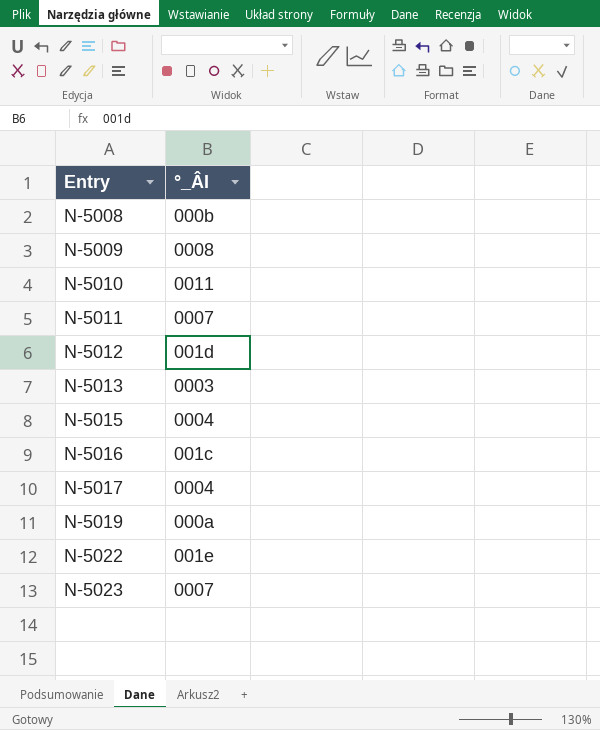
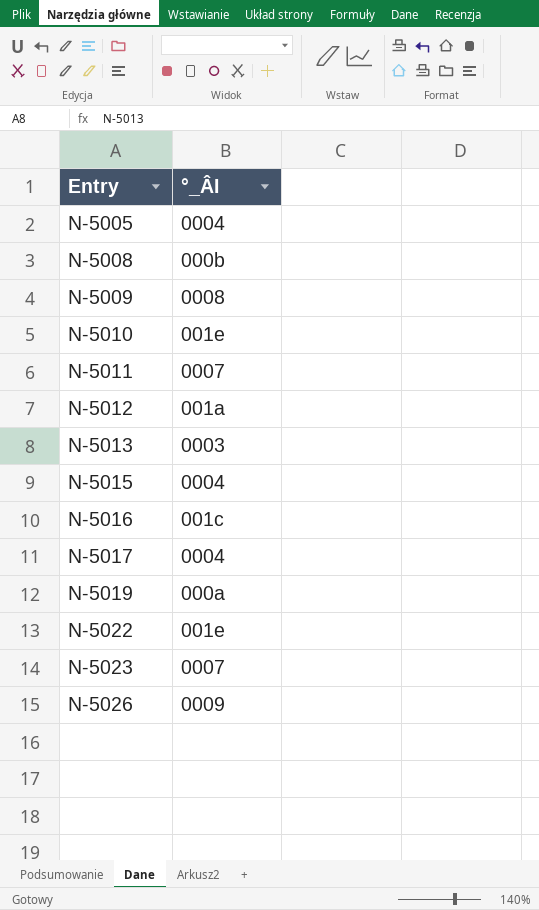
row N-5005: none -> 0004
N-5010 | °_ÂI: 0011 -> 001e
N-5012 | °_ÂI: 001d -> 001a
row N-5026: none -> 0009

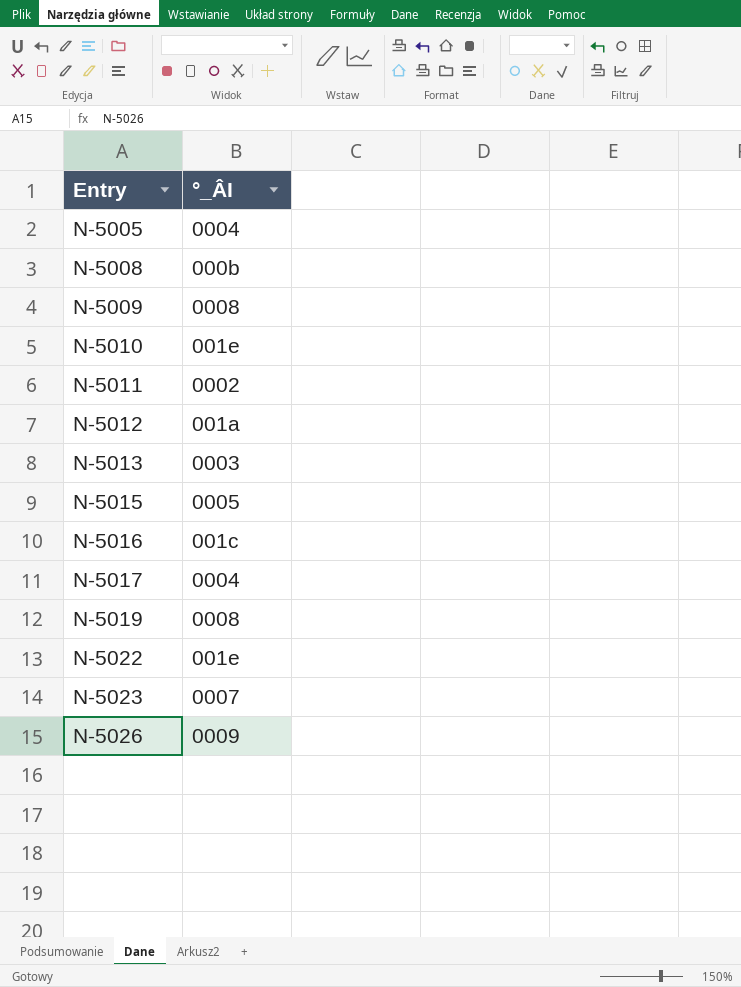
N-5011 | °_ÂI: 0007 -> 0002
N-5015 | °_ÂI: 0004 -> 0005
N-5019 | °_ÂI: 000a -> 0008

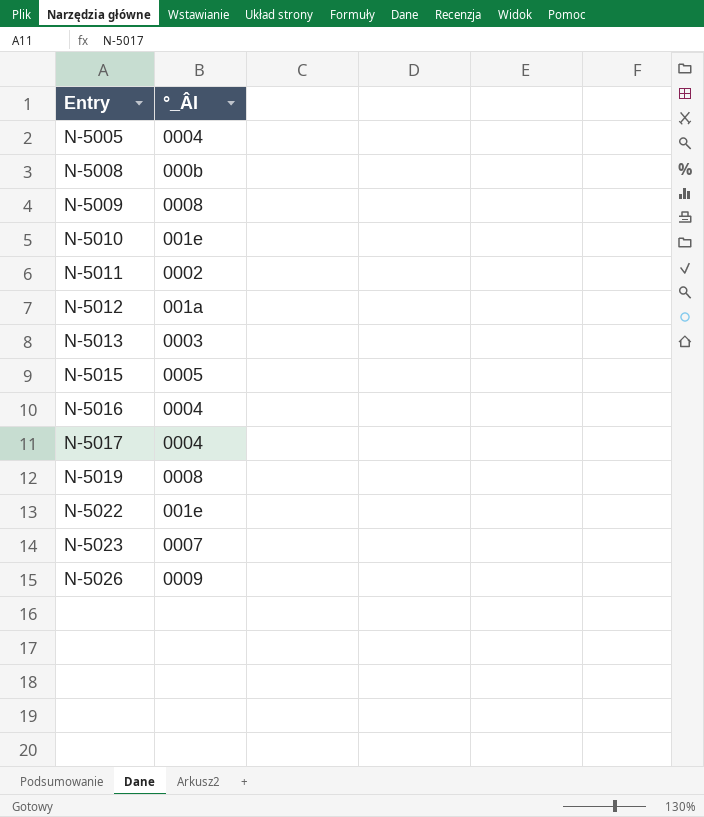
N-5016 | °_ÂI: 001c -> 0004

